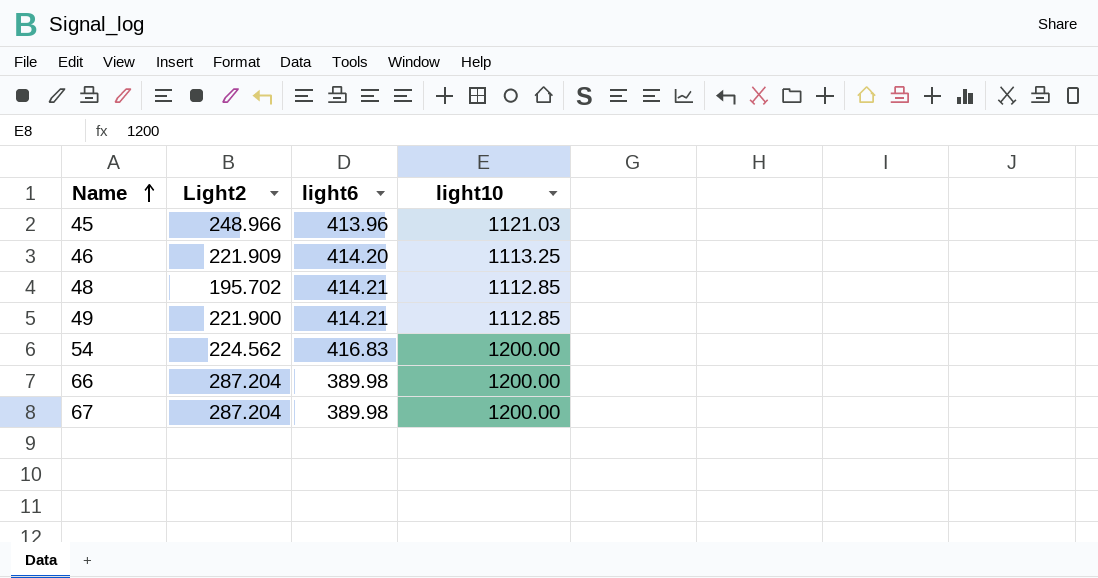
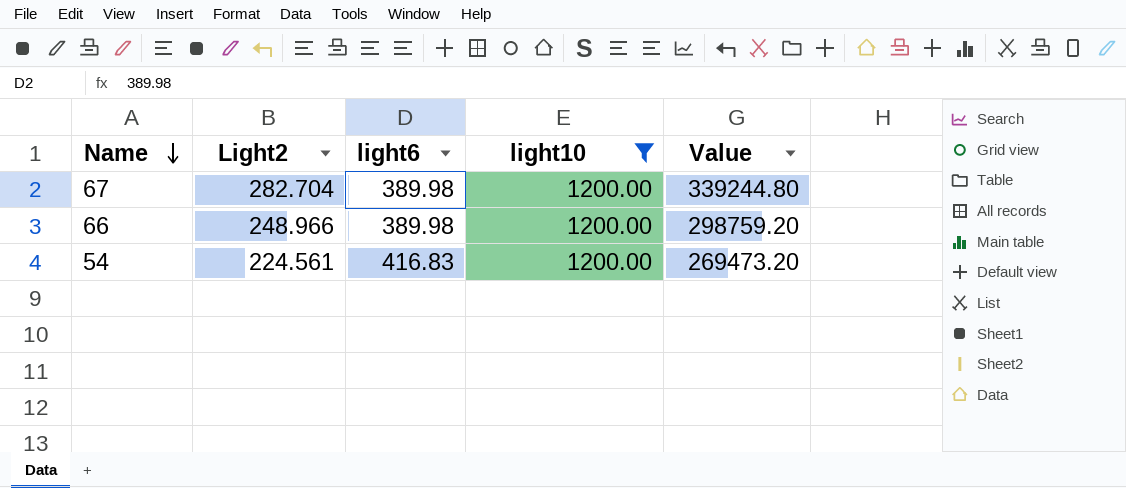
filter: none -> light10 = 1200.00
row order: Name ascending -> Name descending
column Value | formula: none -> [Light2] * [light10]
67 | Light2: 287.204 -> 282.704
66 | Light2: 287.204 -> 248.966
54 | Light2: 224.562 -> 224.561

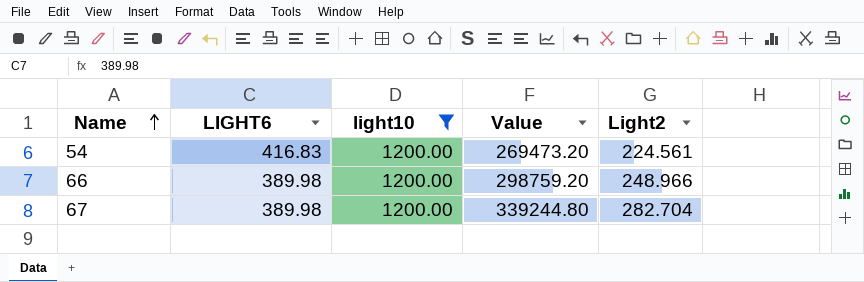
row order: Name descending -> Name ascending
column name: light6 -> LIGHT6
column Light2 | position: 2 -> 5

